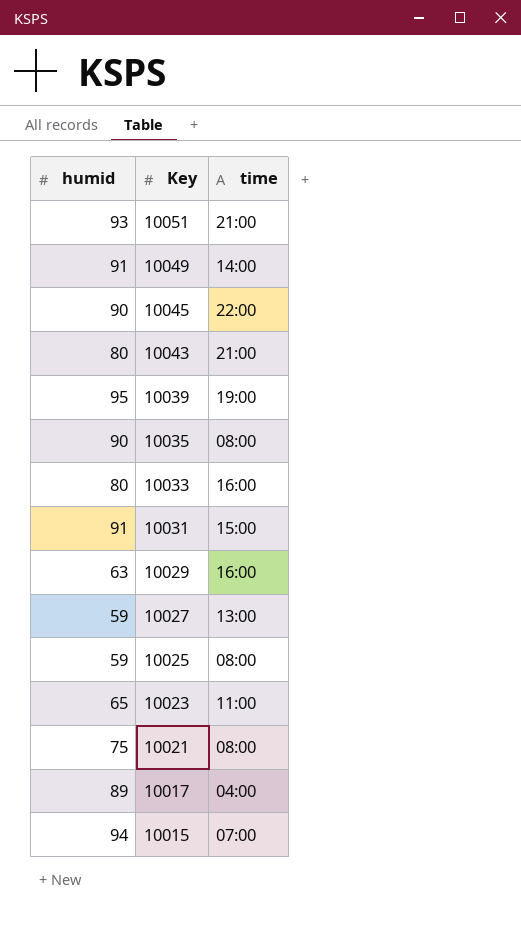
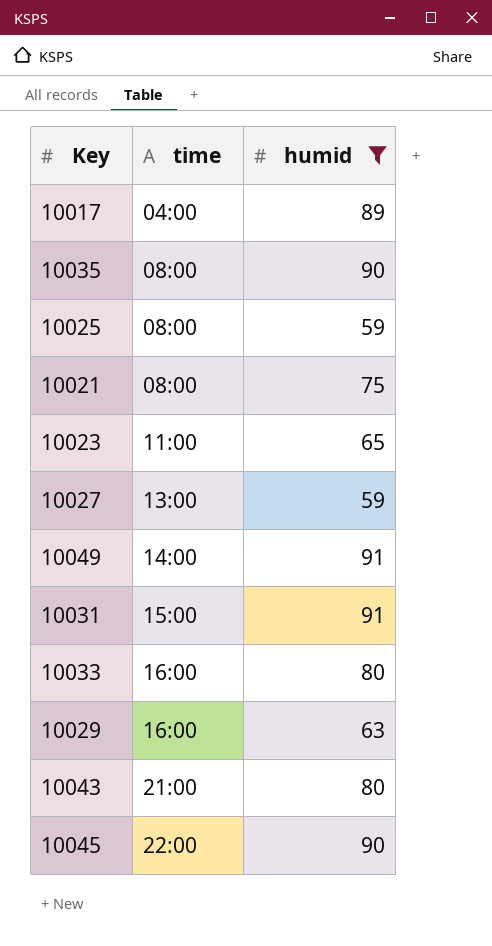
filter: none -> humid <= 91
row order: Key descending -> time ascending
column humid | position: 1 -> 3

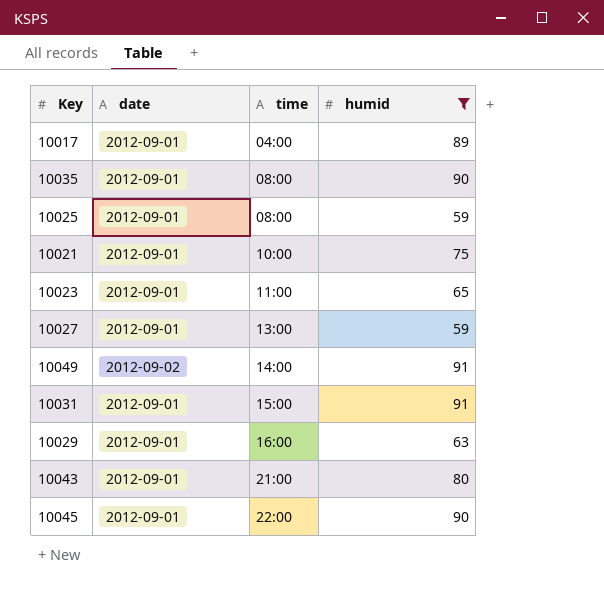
column date | position: none -> 2
row 10033: 16:00 | 80 -> none
10021 | time: 08:00 -> 10:00

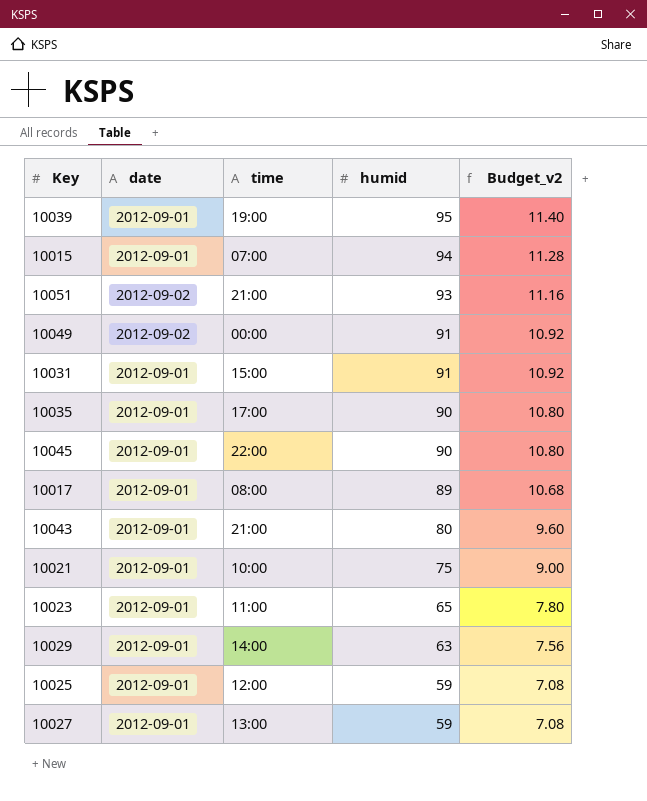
filter: humid <= 91 -> none
row order: time ascending -> humid descending
column Budget_v2 | formula: none -> [humid] * 0.12
10049 | time: 14:00 -> 00:00
10035 | time: 08:00 -> 17:00
10017 | time: 04:00 -> 08:00
10029 | time: 16:00 -> 14:00
10025 | time: 08:00 -> 12:00

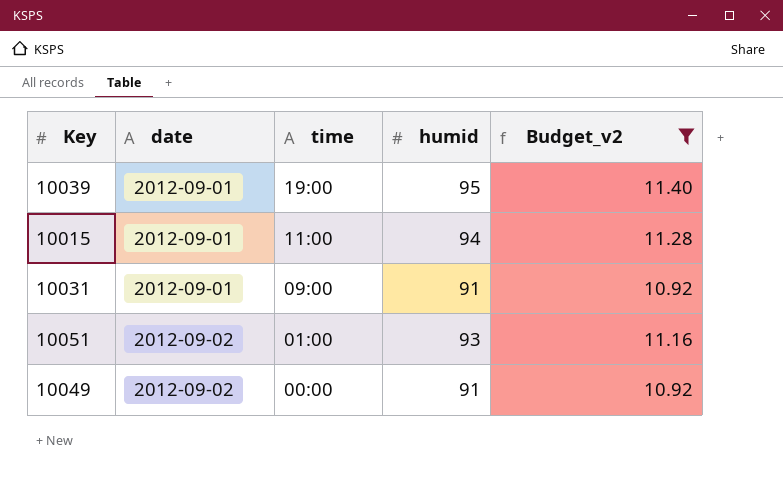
filter: none -> Budget_v2 >= 10.92
row order: humid descending -> date ascending
10015 | time: 07:00 -> 11:00
10031 | time: 15:00 -> 09:00
10051 | time: 21:00 -> 01:00

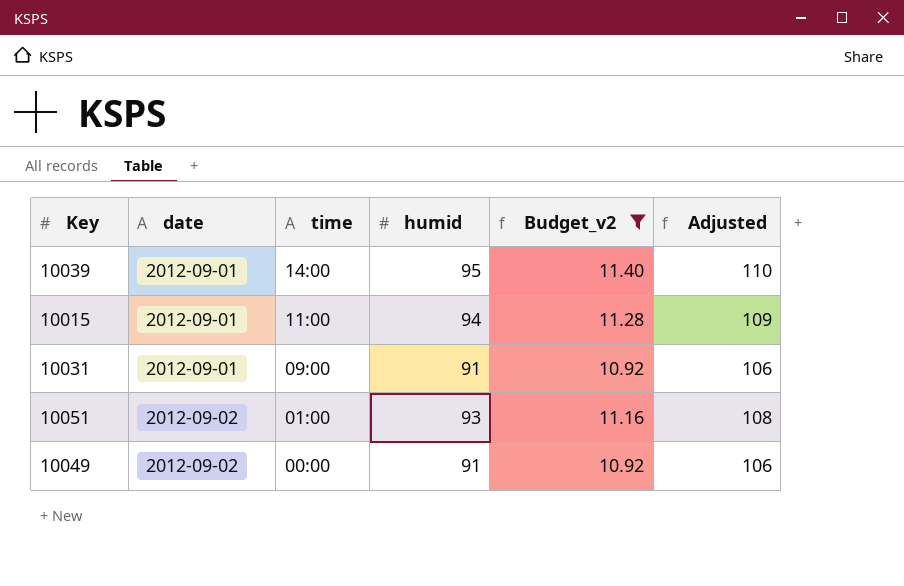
column Adjusted | formula: none -> [humid] + 15
10039 | time: 19:00 -> 14:00

